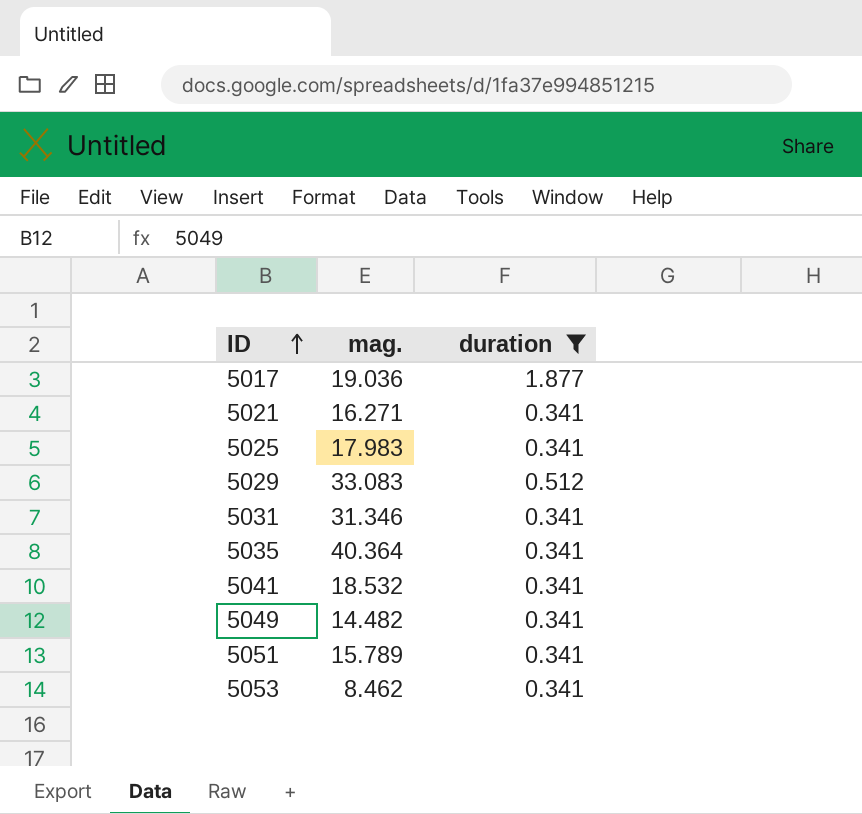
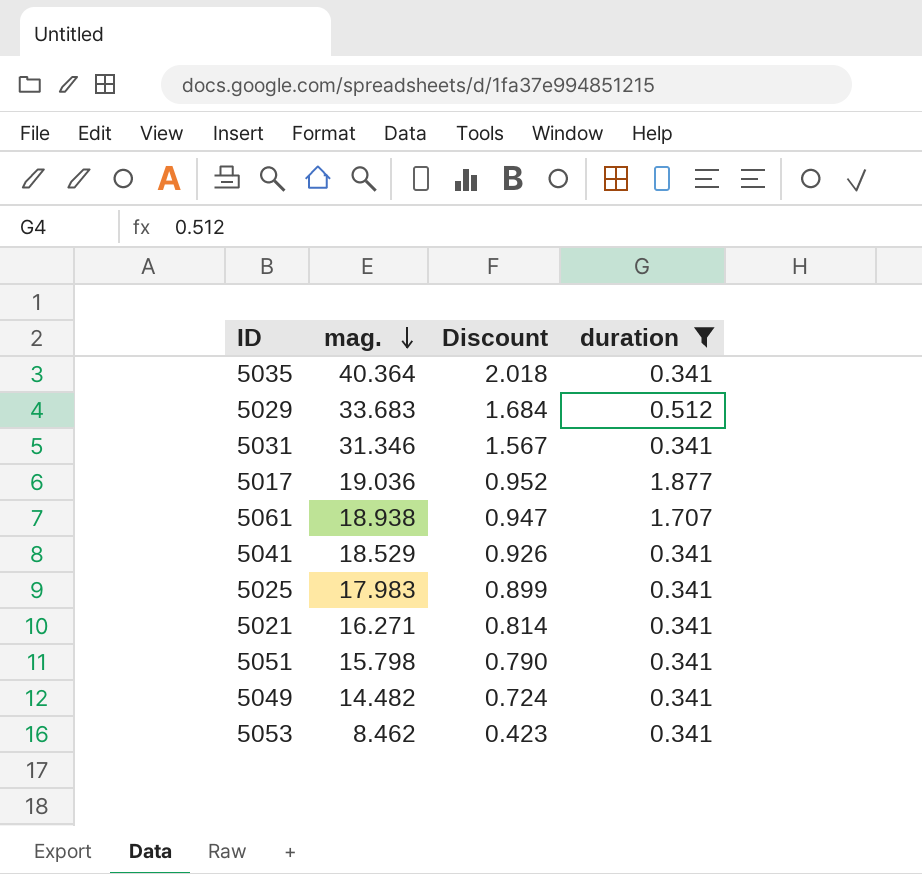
row order: ID ascending -> mag. descending
column Discount | formula: none -> [mag.] * 0.05
5029 | mag.: 33.083 -> 33.683
row 5061: none -> 18.938 | 0.947 | 1.707
5041 | mag.: 18.532 -> 18.529
5051 | mag.: 15.789 -> 15.798

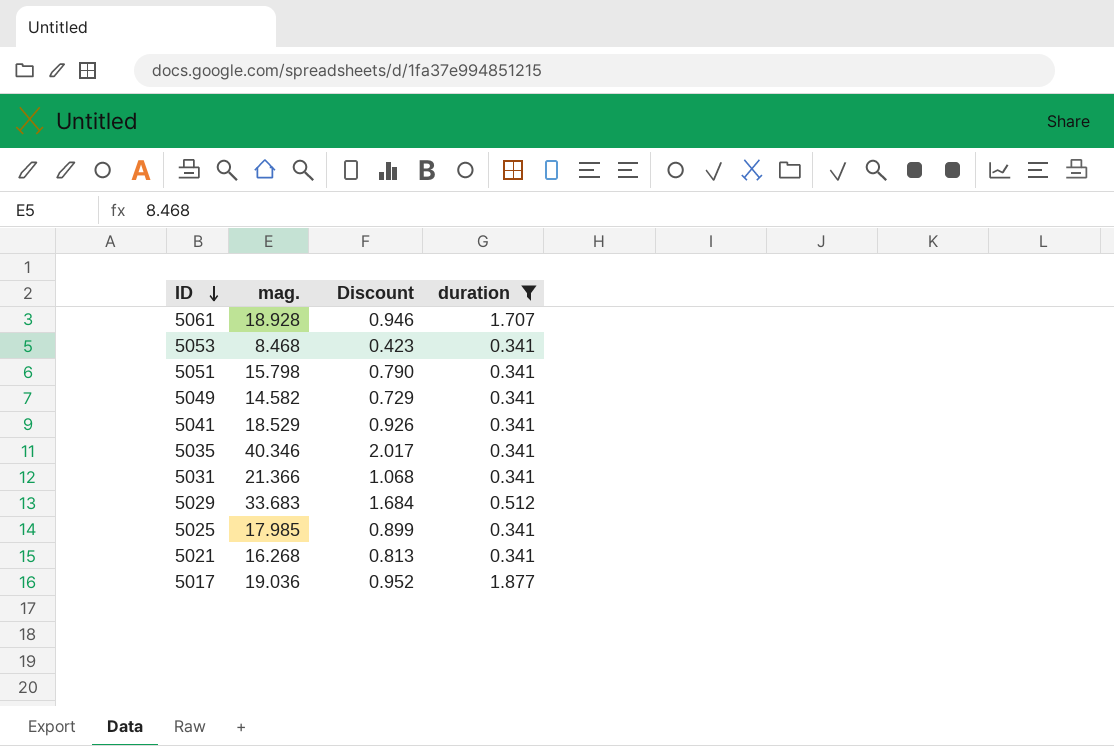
row order: mag. descending -> ID descending
5061 | mag.: 18.938 -> 18.928
5061 | Discount: 0.947 -> 0.946
5053 | mag.: 8.462 -> 8.468
5049 | mag.: 14.482 -> 14.582
5049 | Discount: 0.724 -> 0.729
5035 | mag.: 40.364 -> 40.346
5035 | Discount: 2.018 -> 2.017
5031 | mag.: 31.346 -> 21.366
5031 | Discount: 1.567 -> 1.068
5025 | mag.: 17.983 -> 17.985
5021 | mag.: 16.271 -> 16.268
5021 | Discount: 0.814 -> 0.813

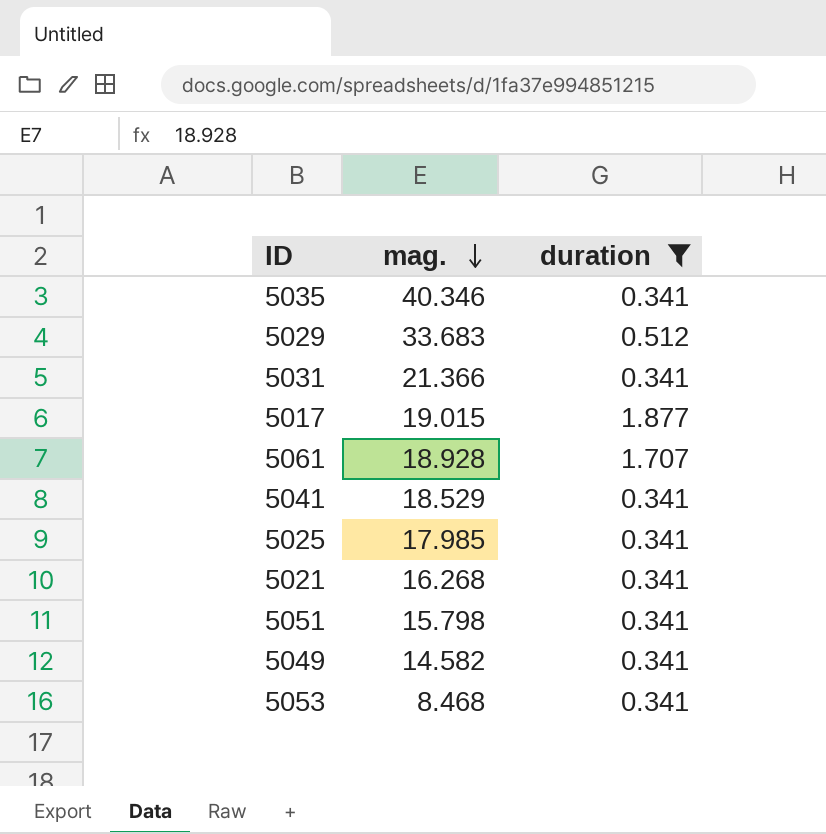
row order: ID descending -> mag. descending
column Discount | formula: [mag.] * 0.05 -> none
5017 | mag.: 19.036 -> 19.015

